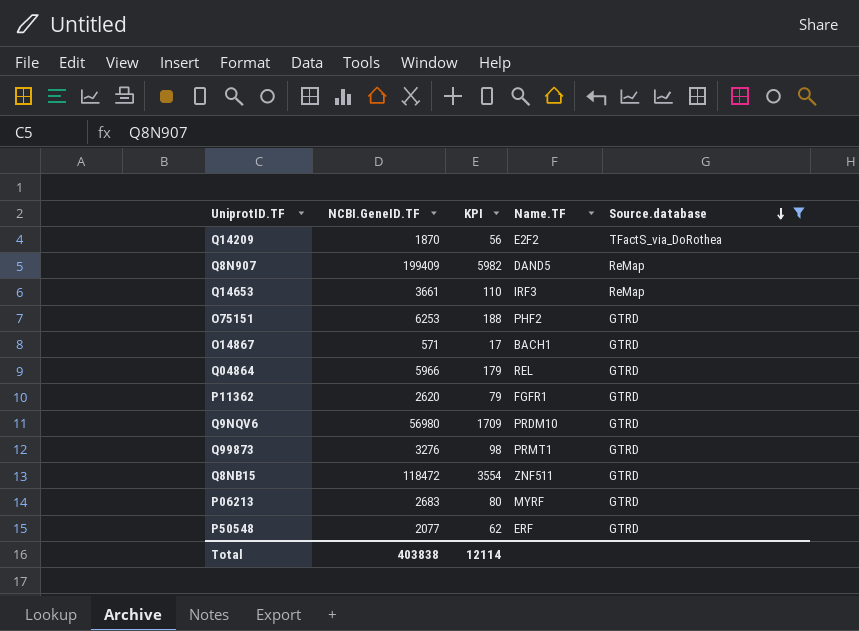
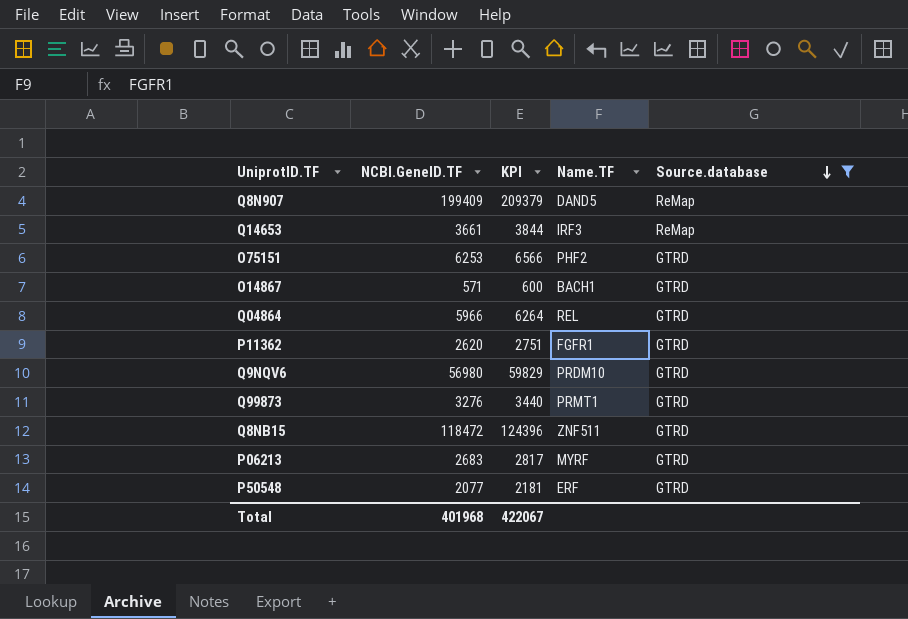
column KPI | formula: [NCBI.GeneID.TF] * 0.03 -> [NCBI.GeneID.TF] * 1.05
row Q14209: 1870 | 56 | E2F2 | TFactS_via_DoRothea -> none
Total | NCBI.GeneID.TF: 403838 -> 401968
Total | KPI: 12114 -> 422067

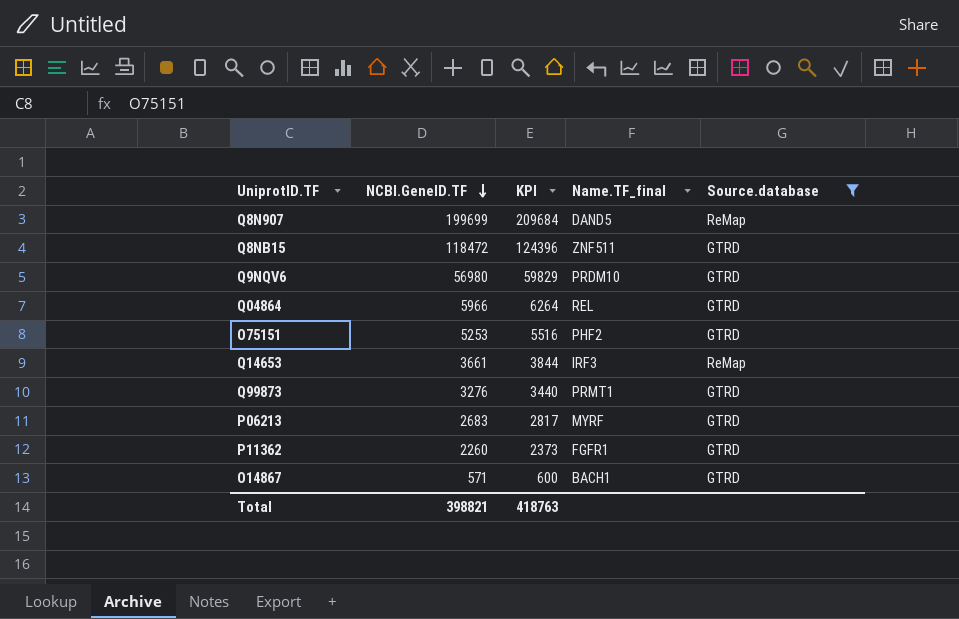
row order: Source.database descending -> NCBI.GeneID.TF descending
column name: Name.TF -> Name.TF_final
row P50548: 2077 | 2181 | ERF | GTRD -> none
Q8N907 | NCBI.GeneID.TF: 199409 -> 199699
Q8N907 | KPI: 209379 -> 209684
O75151 | NCBI.GeneID.TF: 6253 -> 5253
O75151 | KPI: 6566 -> 5516
P11362 | NCBI.GeneID.TF: 2620 -> 2260
P11362 | KPI: 2751 -> 2373
Total | NCBI.GeneID.TF: 401968 -> 398821
Total | KPI: 422067 -> 418763

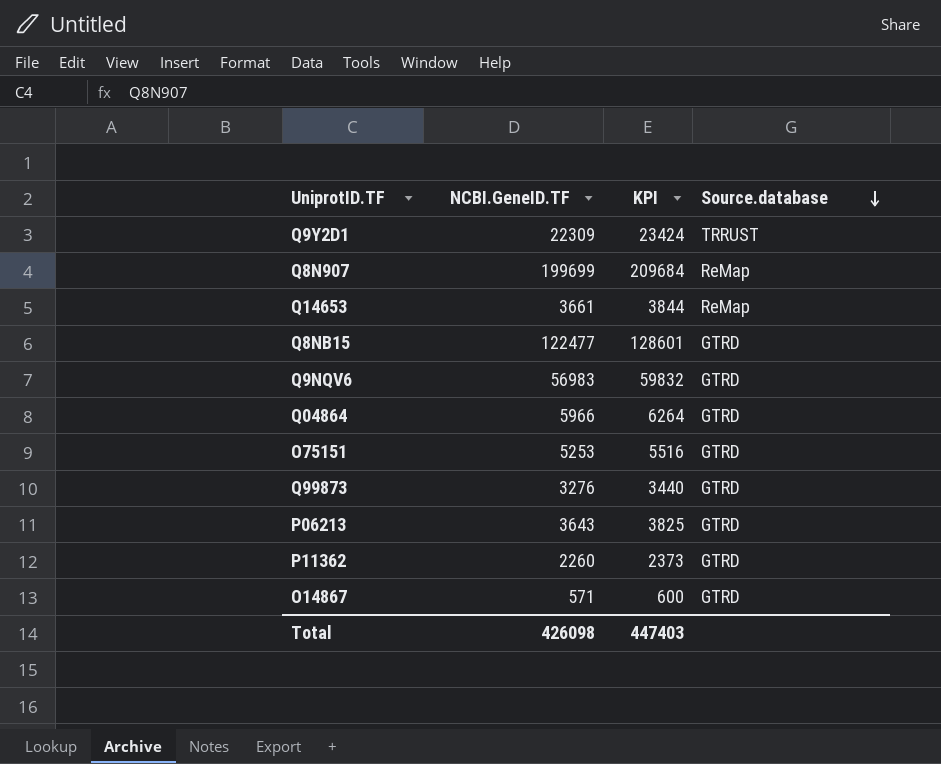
filter: Source.database != TRRUST -> none
row order: NCBI.GeneID.TF descending -> Source.database descending
column Name.TF_final | position: 4 -> none
Q8NB15 | NCBI.GeneID.TF: 118472 -> 122477
Q8NB15 | KPI: 124396 -> 128601
Q9NQV6 | NCBI.GeneID.TF: 56980 -> 56983
Q9NQV6 | KPI: 59829 -> 59832
P06213 | NCBI.GeneID.TF: 2683 -> 3643
P06213 | KPI: 2817 -> 3825
Total | NCBI.GeneID.TF: 398821 -> 426098
Total | KPI: 418763 -> 447403

